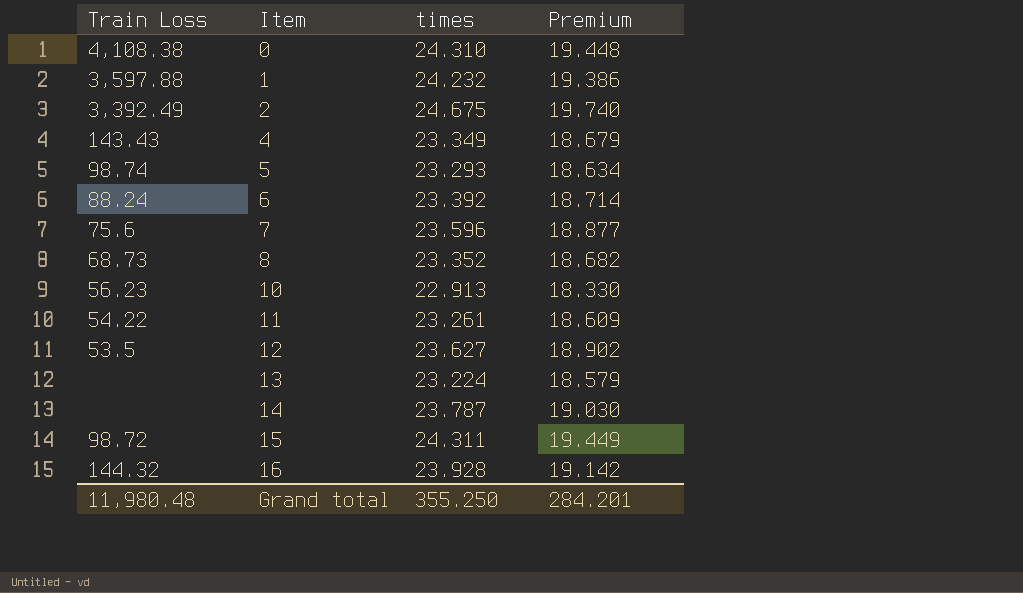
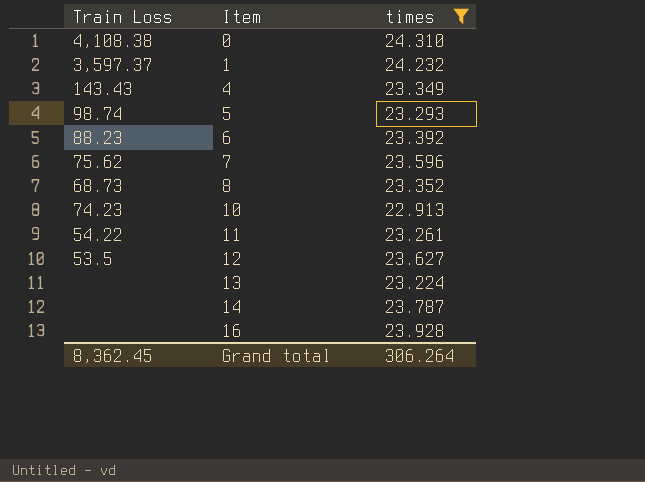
filter: none -> times <= 24.310
column Premium | formula: [times] * 0.8 -> none
1 | Train Loss: 3,597.88 -> 3,597.37
6 | Train Loss: 88.24 -> 88.23
7 | Train Loss: 75.6 -> 75.62
10 | Train Loss: 56.23 -> 74.23
16 | Train Loss: 144.32 -> none
Grand total | Train Loss: 11,980.48 -> 8,362.45
Grand total | times: 355.250 -> 306.264

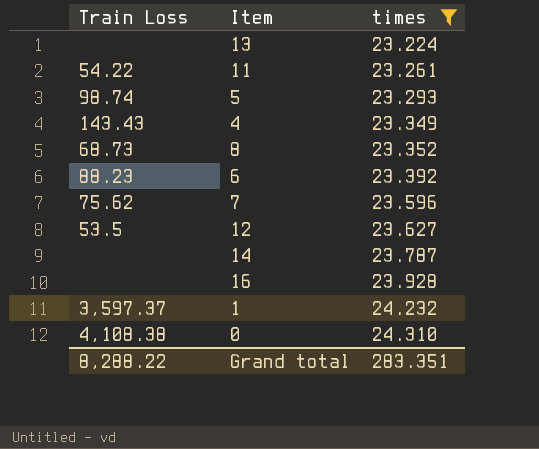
row order: Item ascending -> times ascending
row 10: 74.23 | 22.913 -> none
Grand total | Train Loss: 8,362.45 -> 8,288.22
Grand total | times: 306.264 -> 283.351

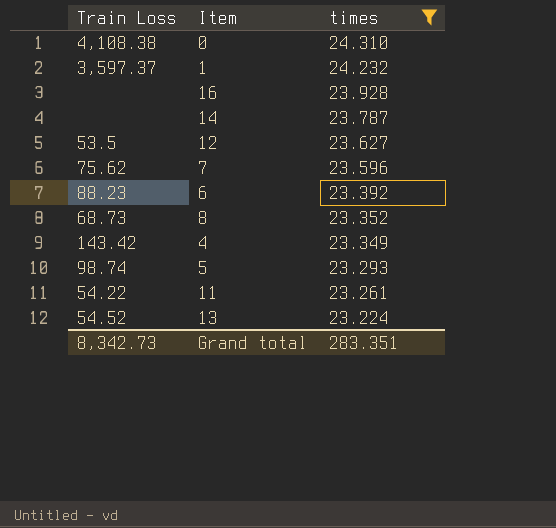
row order: times ascending -> times descending
4 | Train Loss: 143.43 -> 143.42
13 | Train Loss: none -> 54.52
Grand total | Train Loss: 8,288.22 -> 8,342.73

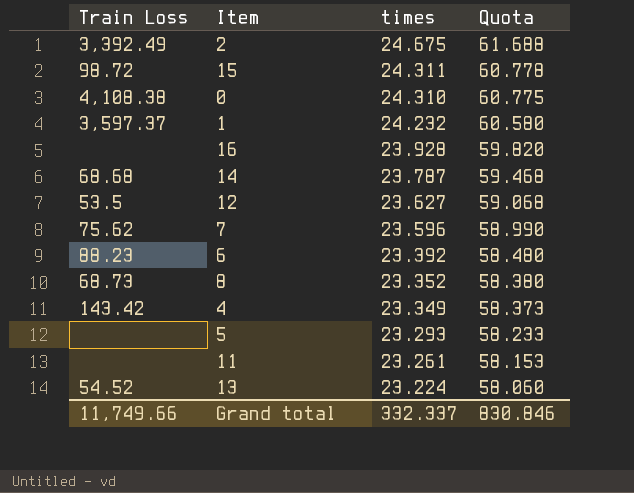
filter: times <= 24.310 -> none
column Quota | formula: none -> [times] * 2.5
14 | Train Loss: none -> 68.68
5 | Train Loss: 98.74 -> none
11 | Train Loss: 54.22 -> none
Grand total | Train Loss: 8,342.73 -> 11,749.66
Grand total | times: 283.351 -> 332.337

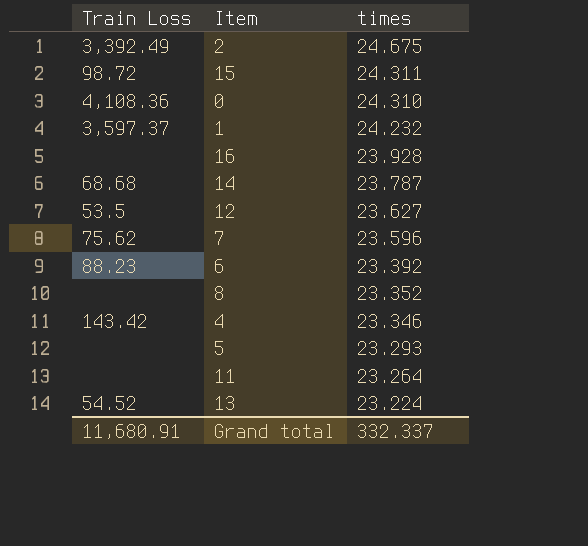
column Quota | formula: [times] * 2.5 -> none
0 | Train Loss: 4,108.38 -> 4,108.36
8 | Train Loss: 68.73 -> none
4 | times: 23.349 -> 23.346
11 | times: 23.261 -> 23.264
Grand total | Train Loss: 11,749.66 -> 11,680.91

